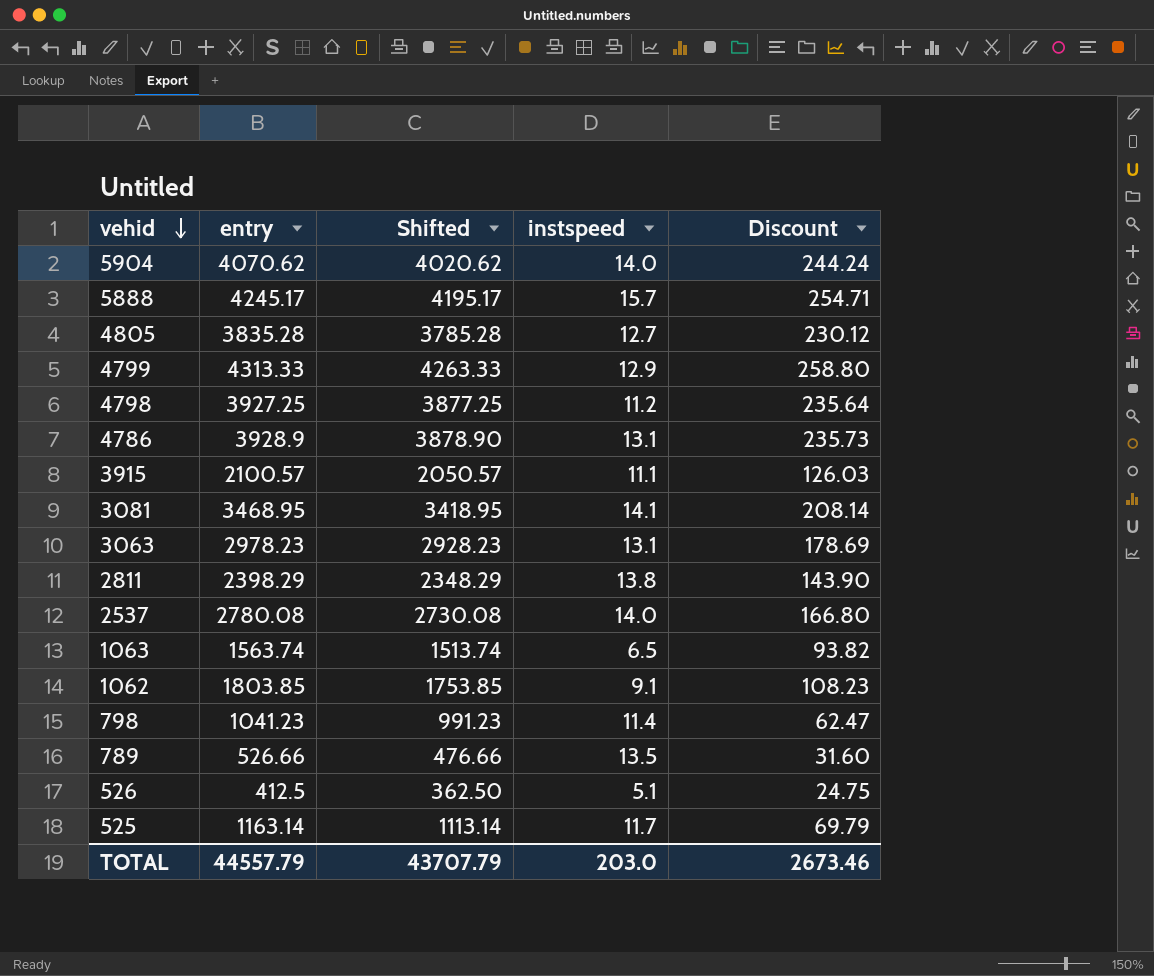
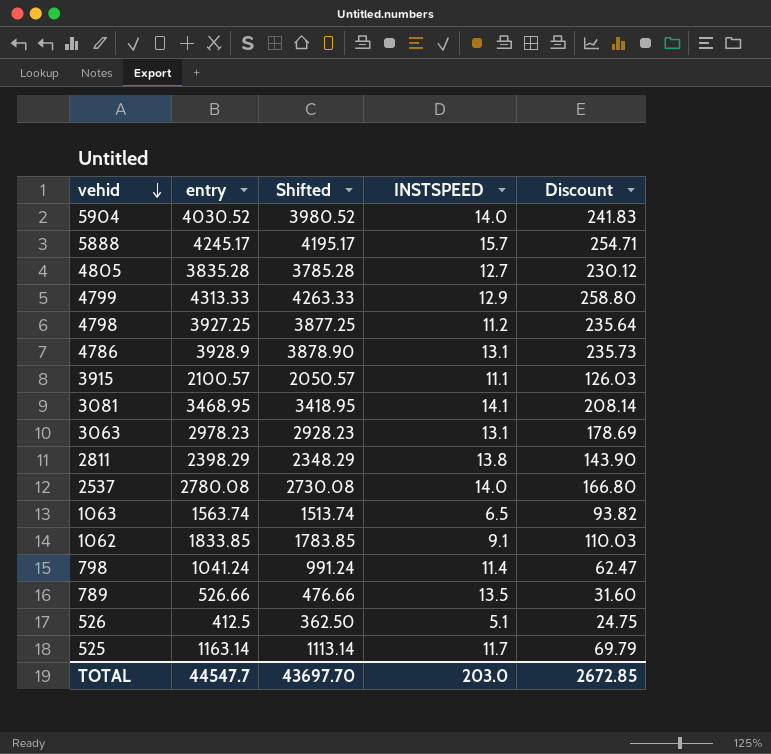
column name: instspeed -> INSTSPEED
5904 | entry: 4070.62 -> 4030.52
5904 | Shifted: 4020.62 -> 3980.52
5904 | Discount: 244.24 -> 241.83
1062 | entry: 1803.85 -> 1833.85
1062 | Shifted: 1753.85 -> 1783.85
1062 | Discount: 108.23 -> 110.03
798 | entry: 1041.23 -> 1041.24
798 | Shifted: 991.23 -> 991.24
TOTAL | entry: 44557.79 -> 44547.7
TOTAL | Shifted: 43707.79 -> 43697.70
TOTAL | Discount: 2673.46 -> 2672.85

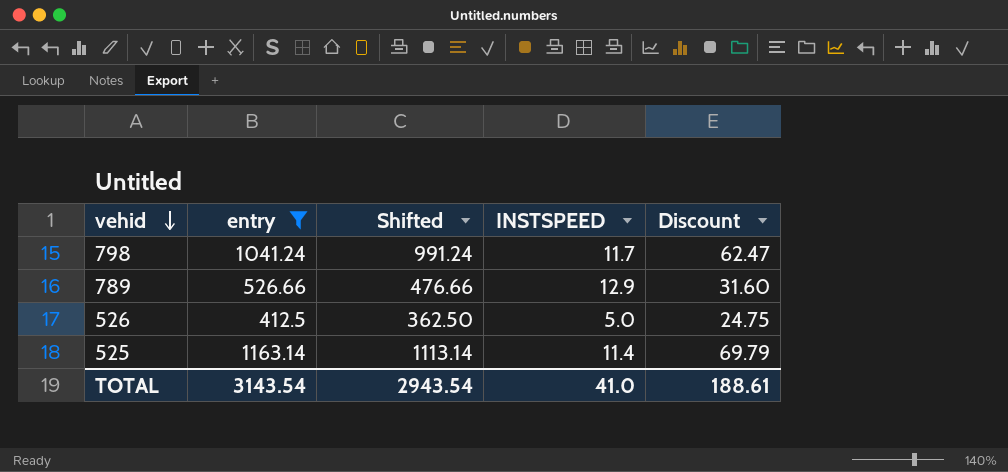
filter: none -> entry <= 1163.14
798 | INSTSPEED: 11.4 -> 11.7
789 | INSTSPEED: 13.5 -> 12.9
526 | INSTSPEED: 5.1 -> 5.0
525 | INSTSPEED: 11.7 -> 11.4
TOTAL | entry: 44547.7 -> 3143.54
TOTAL | Shifted: 43697.70 -> 2943.54
TOTAL | INSTSPEED: 203.0 -> 41.0
TOTAL | Discount: 2672.85 -> 188.61

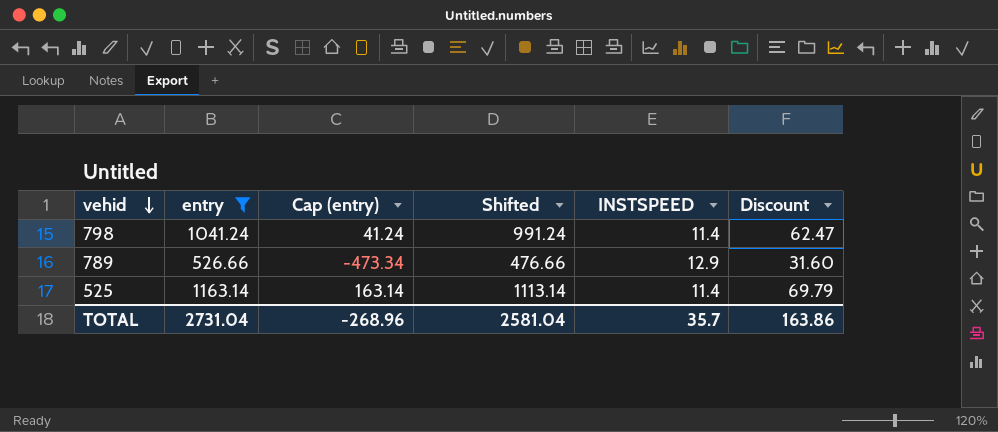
column Cap (entry) | formula: none -> [entry] - 1000
row 526: 412.5 | 362.50 | 5.0 | 24.75 -> none
798 | INSTSPEED: 11.7 -> 11.4
TOTAL | entry: 3143.54 -> 2731.04
TOTAL | Shifted: 2943.54 -> 2581.04
TOTAL | INSTSPEED: 41.0 -> 35.7
TOTAL | Discount: 188.61 -> 163.86

